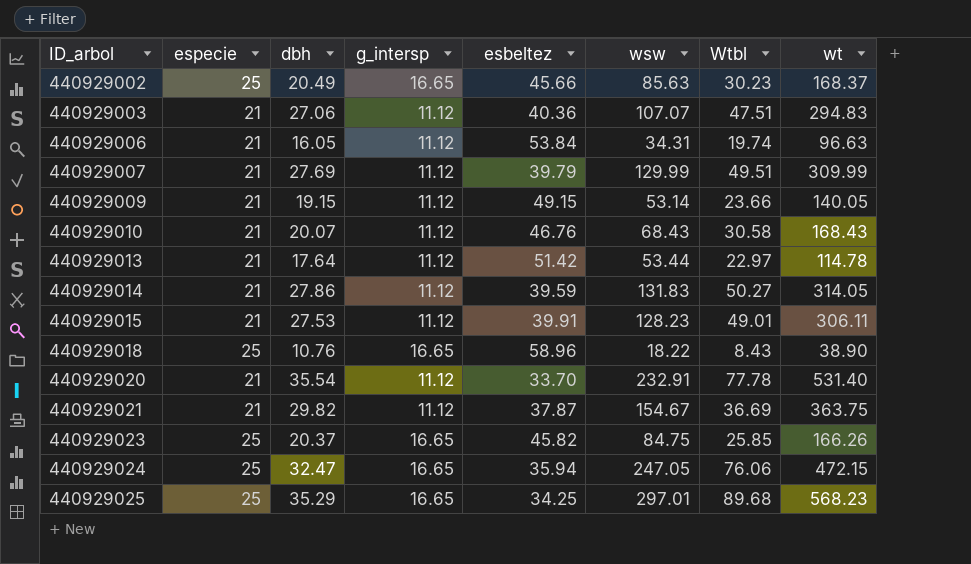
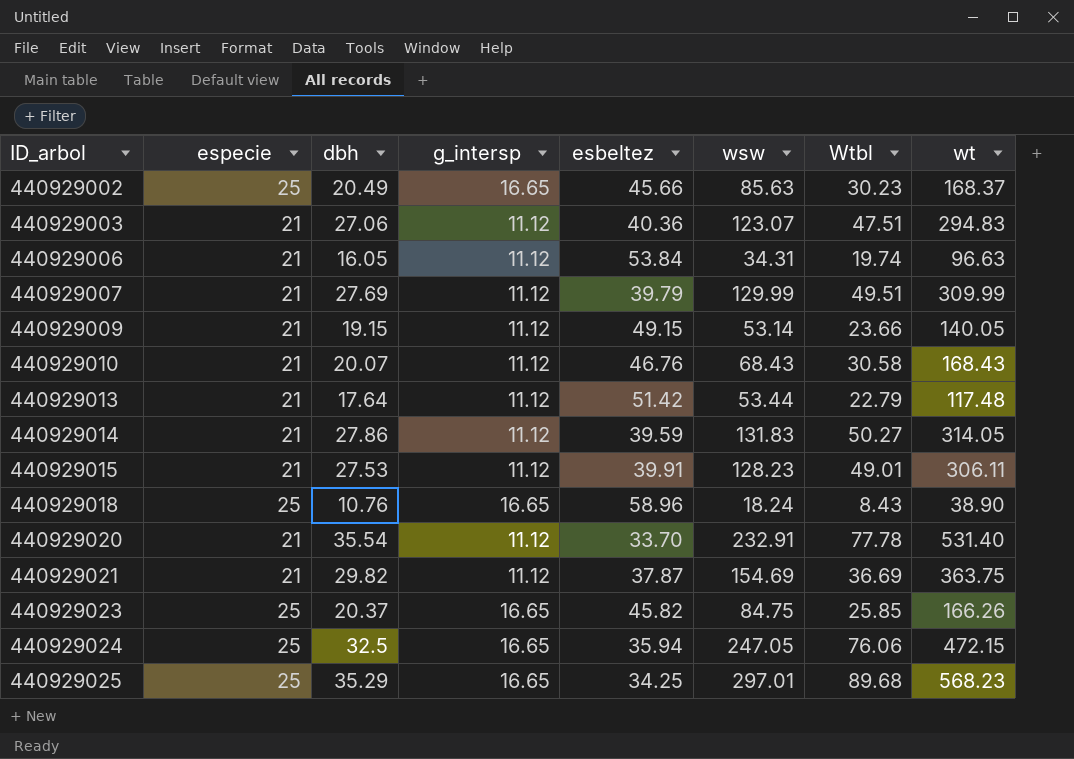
440929003 | wsw: 107.07 -> 123.07
440929013 | Wtbl: 22.97 -> 22.79
440929013 | wt: 114.78 -> 117.48
440929018 | wsw: 18.22 -> 18.24
440929021 | wsw: 154.67 -> 154.69
440929024 | dbh: 32.47 -> 32.5

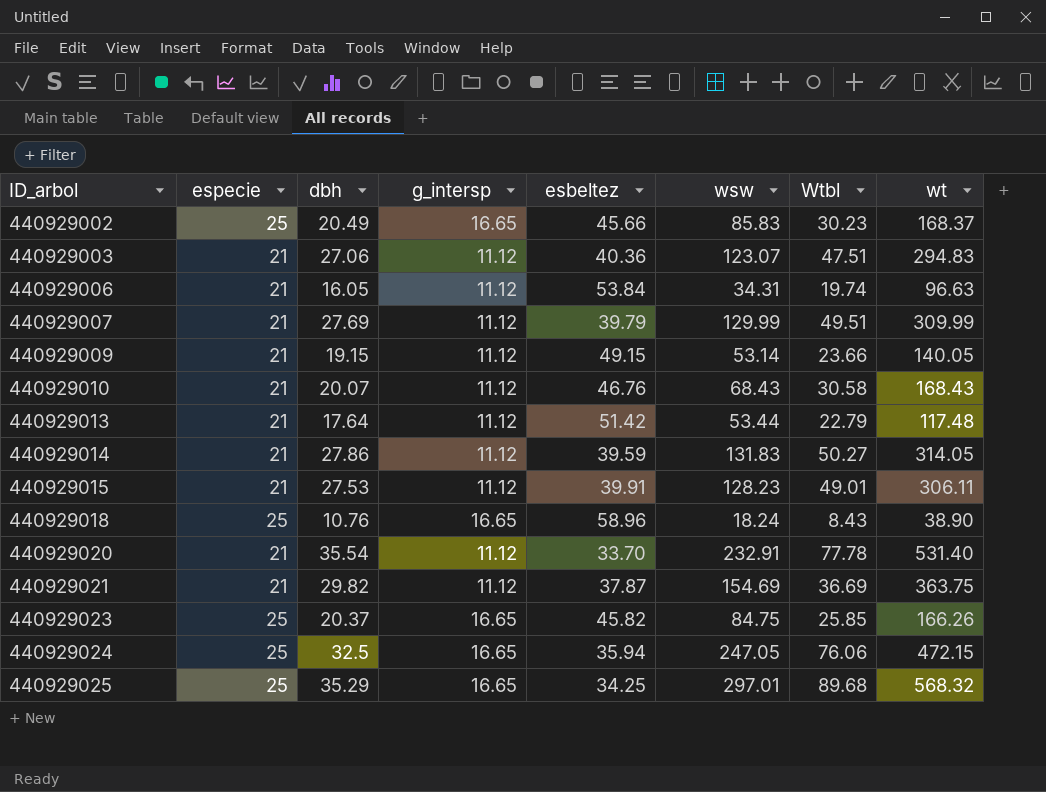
440929002 | wsw: 85.63 -> 85.83
440929025 | wt: 568.23 -> 568.32

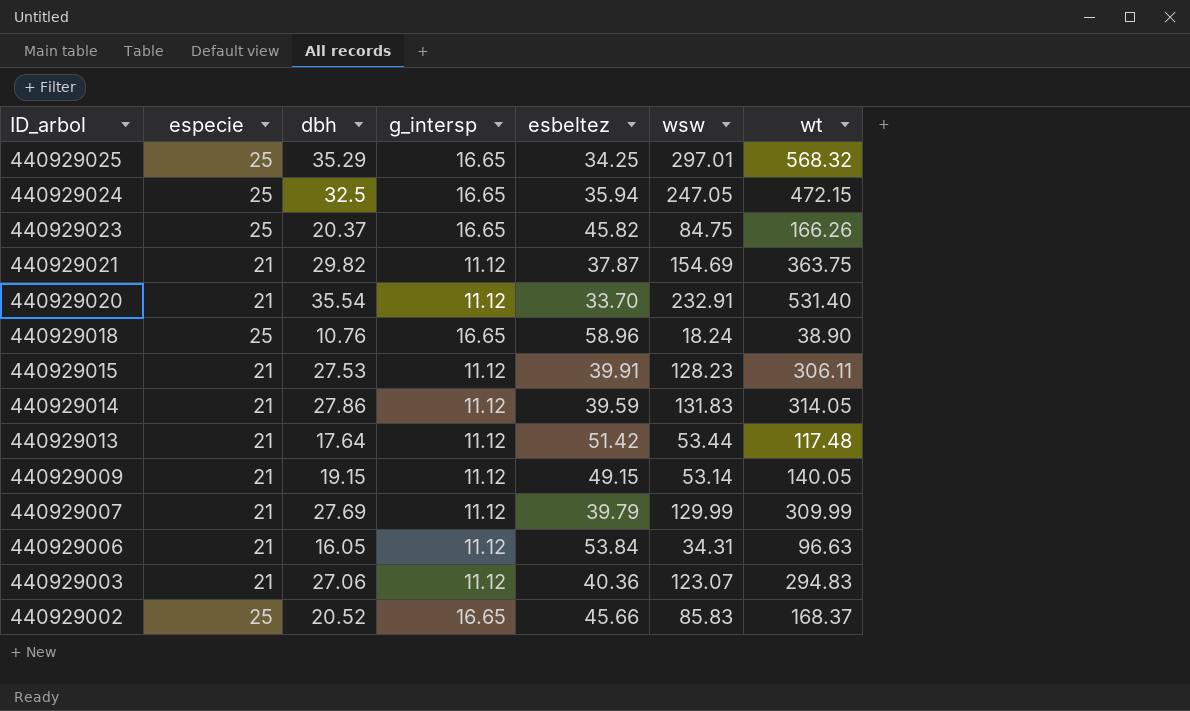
row order: ID_arbol ascending -> ID_arbol descending
column Wtbl | position: 7 -> none
row 440929010: 21 | 20.07 | 11.12 | 46.76 | 68.43 | 30.58 | 168.43 -> none
440929002 | dbh: 20.49 -> 20.52

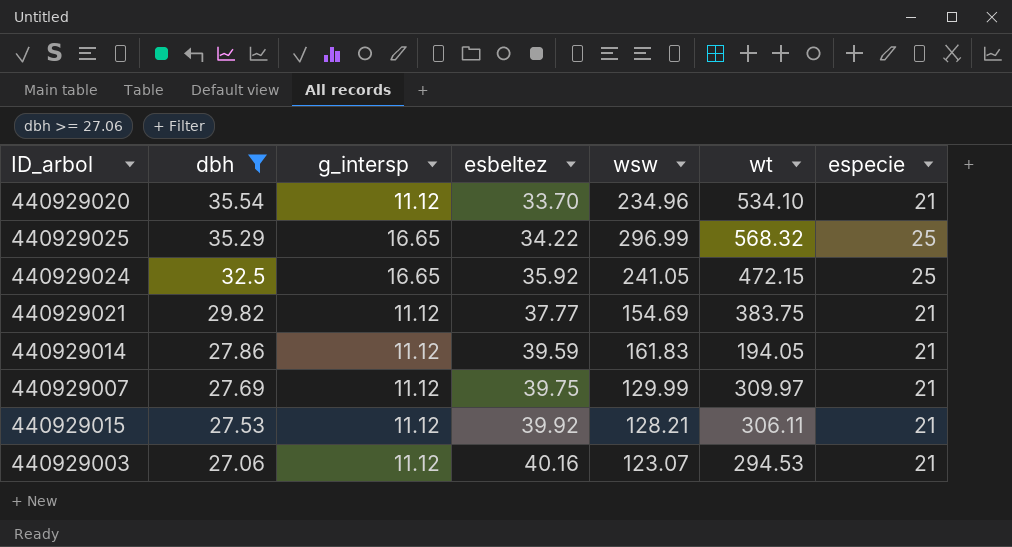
filter: none -> dbh >= 27.06
row order: ID_arbol descending -> dbh descending
column especie | position: 2 -> 7
440929020 | wsw: 232.91 -> 234.96
440929020 | wt: 531.40 -> 534.10
440929025 | esbeltez: 34.25 -> 34.22
440929025 | wsw: 297.01 -> 296.99
440929024 | esbeltez: 35.94 -> 35.92
440929024 | wsw: 247.05 -> 241.05
440929021 | esbeltez: 37.87 -> 37.77
440929021 | wt: 363.75 -> 383.75
440929014 | wsw: 131.83 -> 161.83
440929014 | wt: 314.05 -> 194.05
440929007 | esbeltez: 39.79 -> 39.75
440929007 | wt: 309.99 -> 309.97
440929015 | esbeltez: 39.91 -> 39.92
440929015 | wsw: 128.23 -> 128.21
440929003 | esbeltez: 40.36 -> 40.16
440929003 | wt: 294.83 -> 294.53

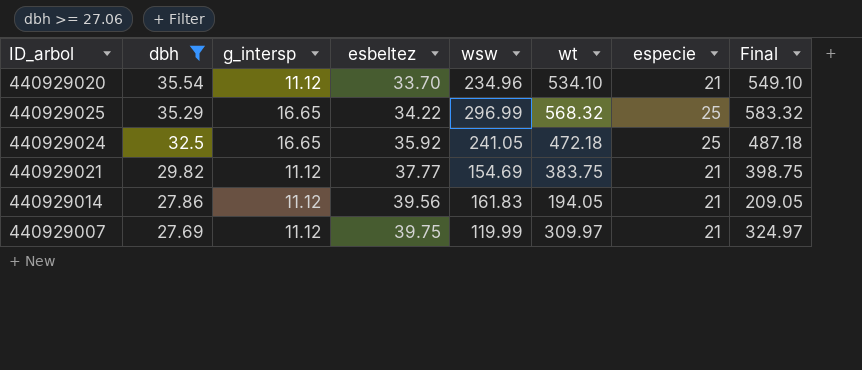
column Final | formula: none -> [wt] + 15
row 440929015: 27.53 | 11.12 | 39.92 | 128.21 | 306.11 | 21 -> none
row 440929003: 27.06 | 11.12 | 40.16 | 123.07 | 294.53 | 21 -> none
440929024 | wt: 472.15 -> 472.18
440929014 | esbeltez: 39.59 -> 39.56
440929007 | wsw: 129.99 -> 119.99

